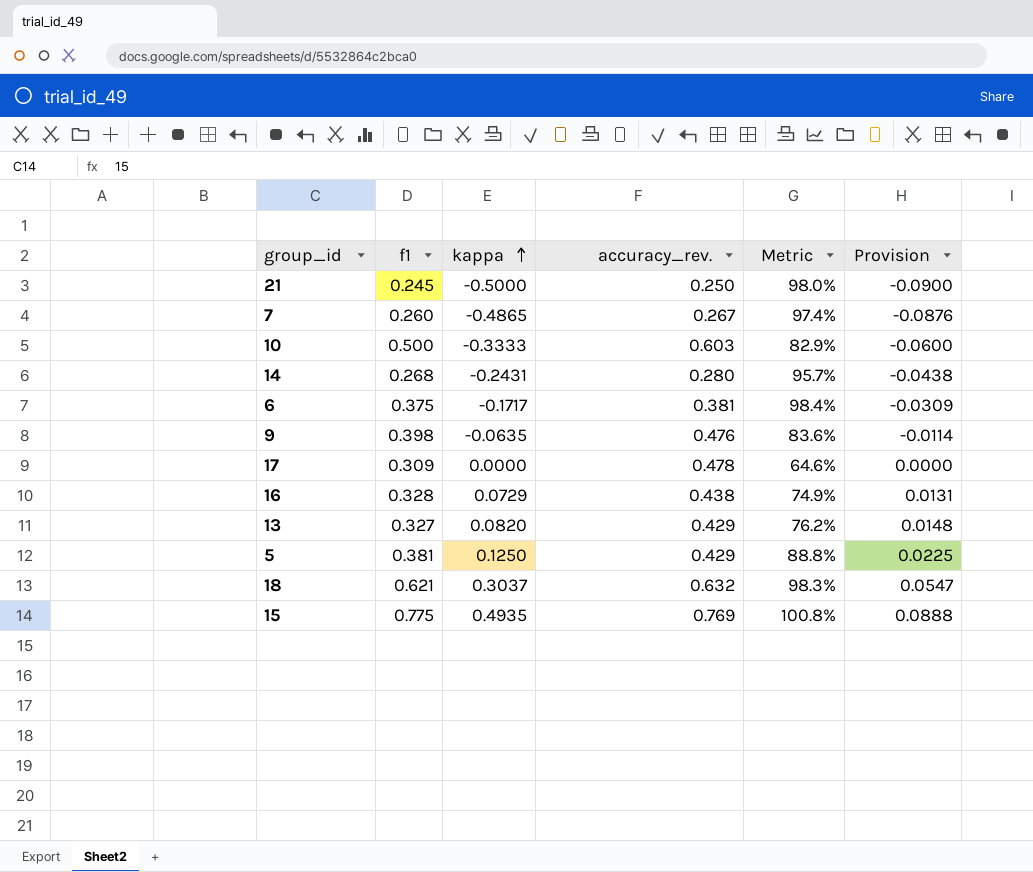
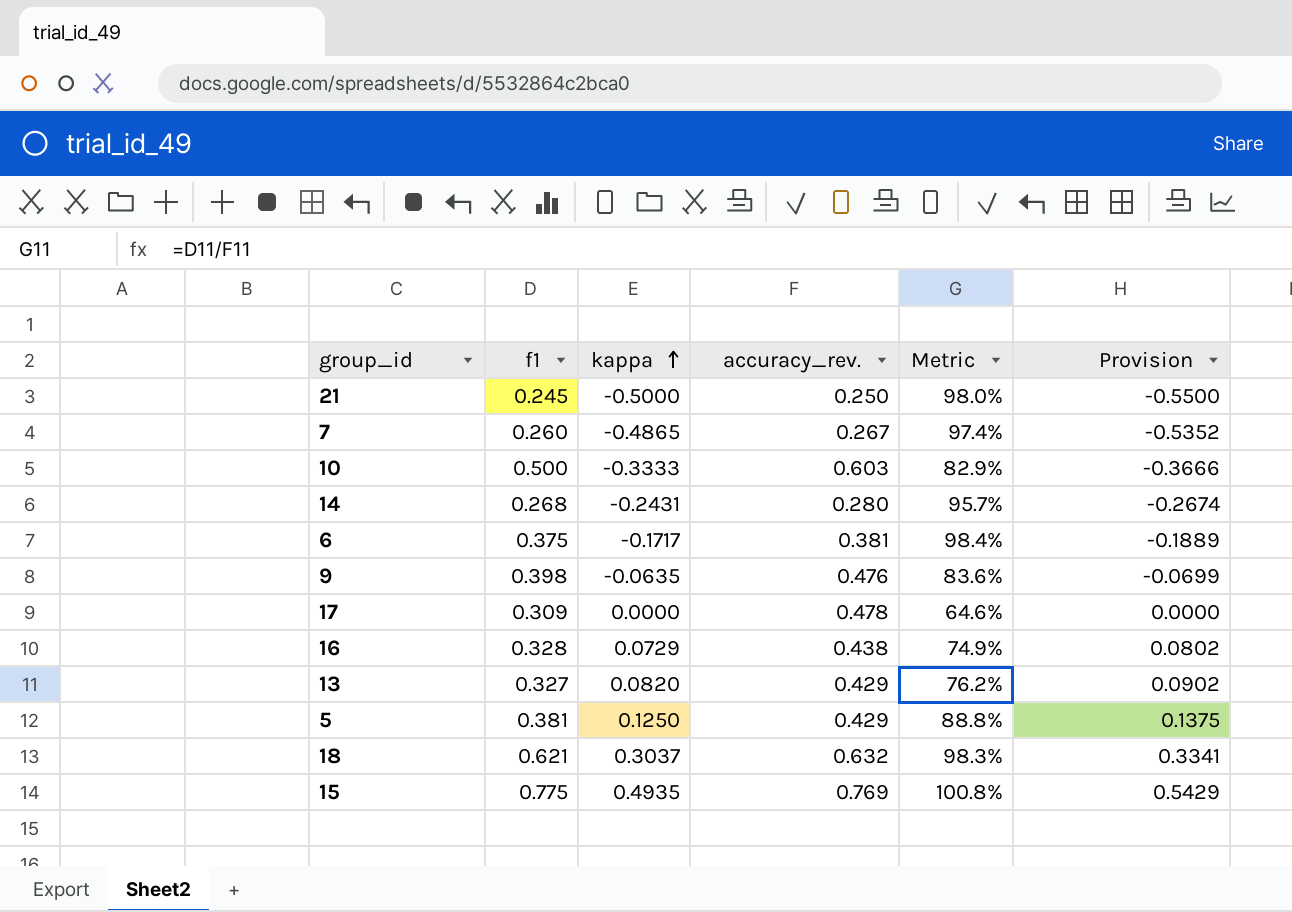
column Provision | formula: [kappa] * 0.18 -> [kappa] * 1.1

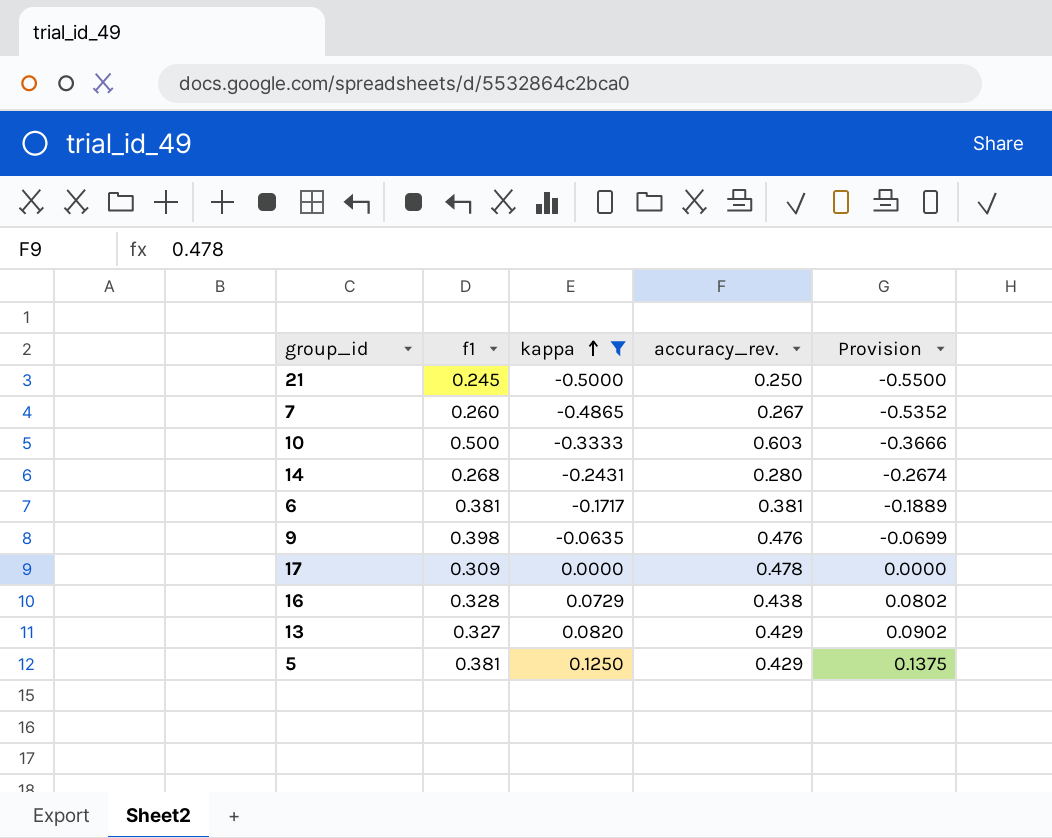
filter: none -> kappa <= 0.1250
column Metric | formula: [f1] / [accuracy_rev.] -> none
6 | f1: 0.375 -> 0.381

